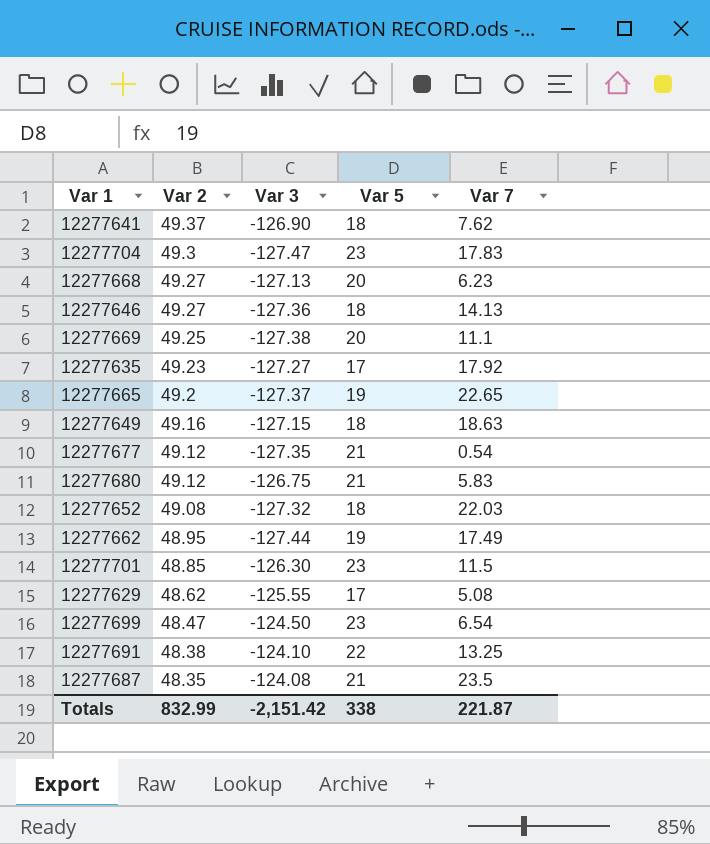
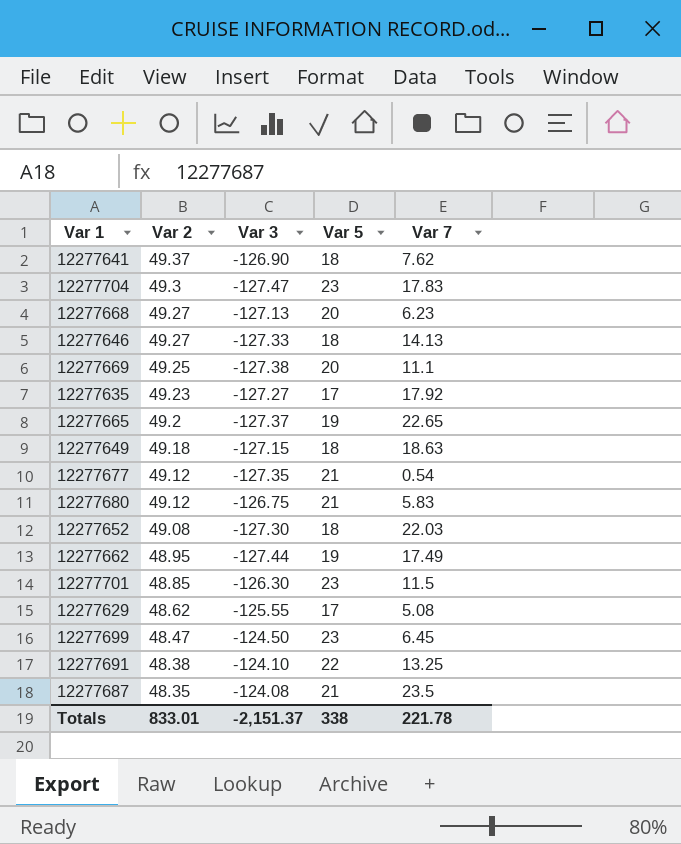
12277646 | Var 3: -127.36 -> -127.33
12277649 | Var 2: 49.16 -> 49.18
12277652 | Var 3: -127.32 -> -127.30
12277699 | Var 7: 6.54 -> 6.45
Totals | Var 2: 832.99 -> 833.01
Totals | Var 3: -2,151.42 -> -2,151.37
Totals | Var 7: 221.87 -> 221.78

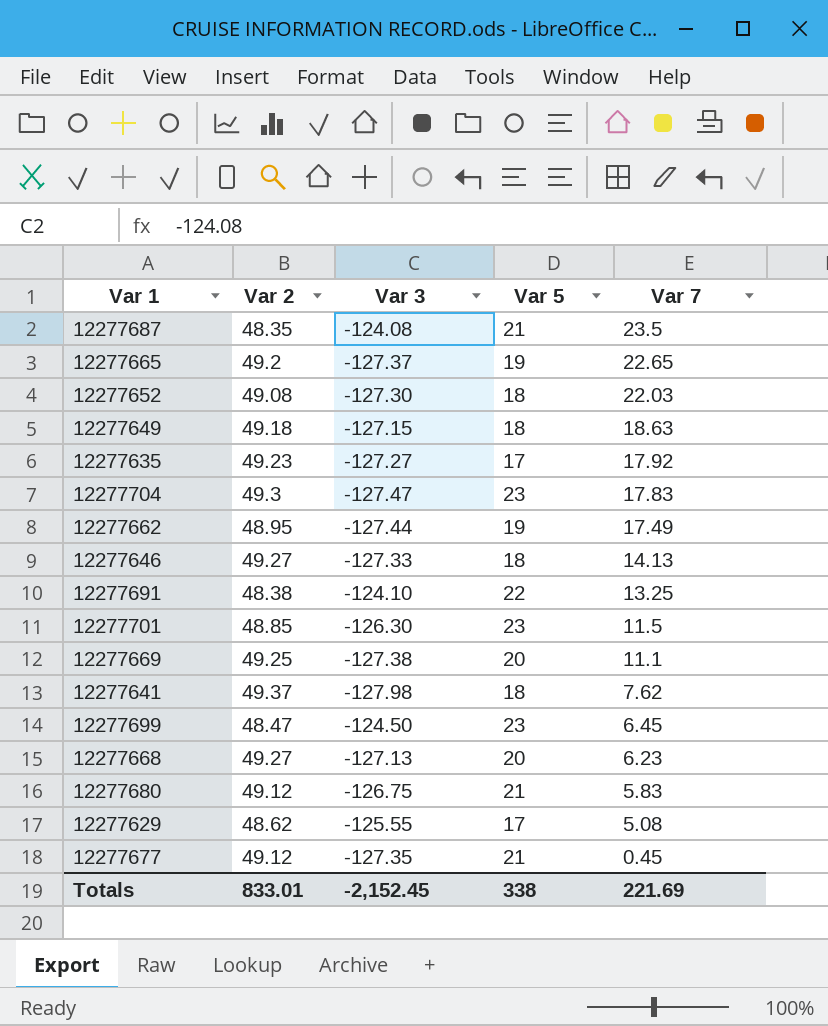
row order: Var 2 descending -> Var 7 descending
12277641 | Var 3: -126.90 -> -127.98
12277677 | Var 7: 0.54 -> 0.45
Totals | Var 3: -2,151.37 -> -2,152.45
Totals | Var 7: 221.78 -> 221.69

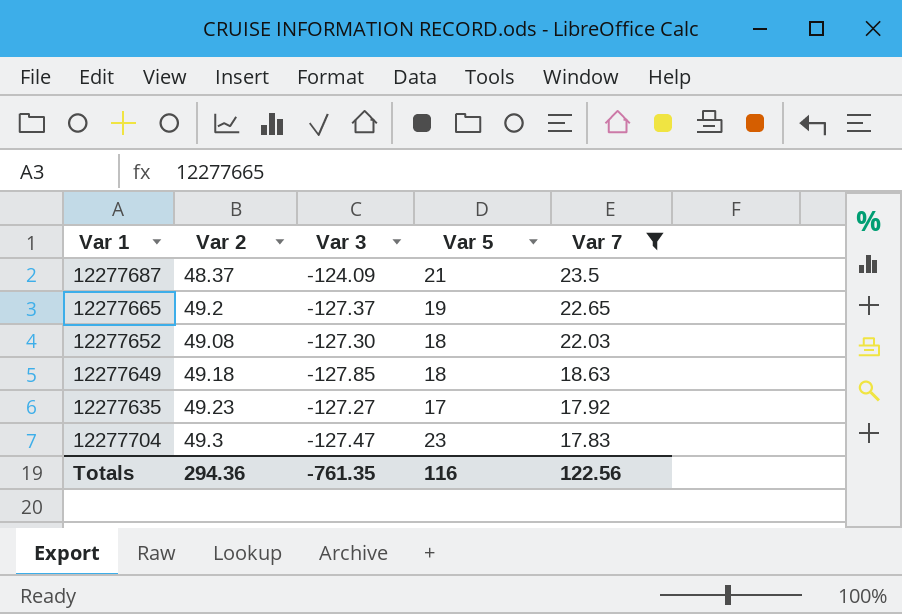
filter: none -> Var 7 >= 17.83
12277687 | Var 2: 48.35 -> 48.37
12277687 | Var 3: -124.08 -> -124.09
12277649 | Var 3: -127.15 -> -127.85
Totals | Var 2: 833.01 -> 294.36
Totals | Var 3: -2,152.45 -> -761.35
Totals | Var 5: 338 -> 116
Totals | Var 7: 221.69 -> 122.56

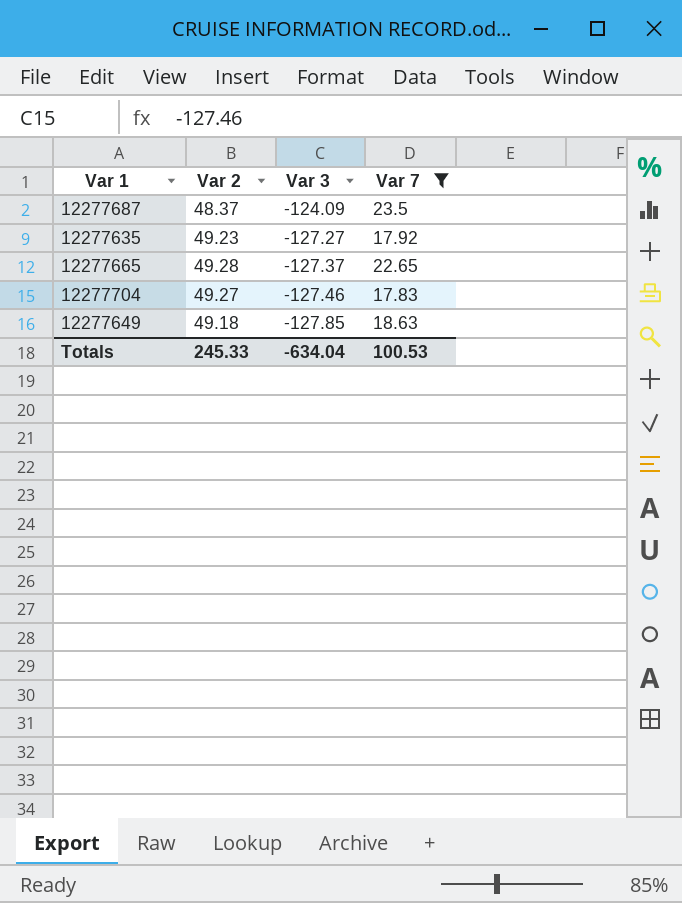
row order: Var 7 descending -> Var 3 descending
column Var 5 | position: 4 -> none
row 12277652: 49.08 | -127.30 | 18 | 22.03 -> none
12277665 | Var 2: 49.2 -> 49.28
12277704 | Var 2: 49.3 -> 49.27
12277704 | Var 3: -127.47 -> -127.46
Totals | Var 2: 294.36 -> 245.33
Totals | Var 3: -761.35 -> -634.04
Totals | Var 7: 122.56 -> 100.53

